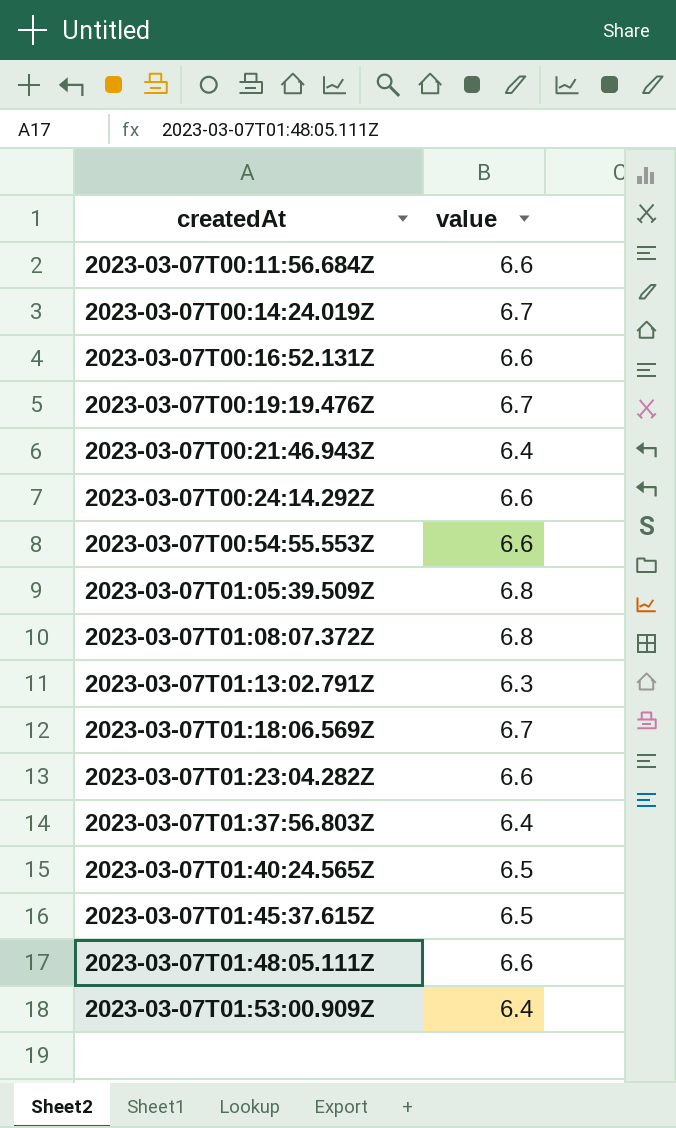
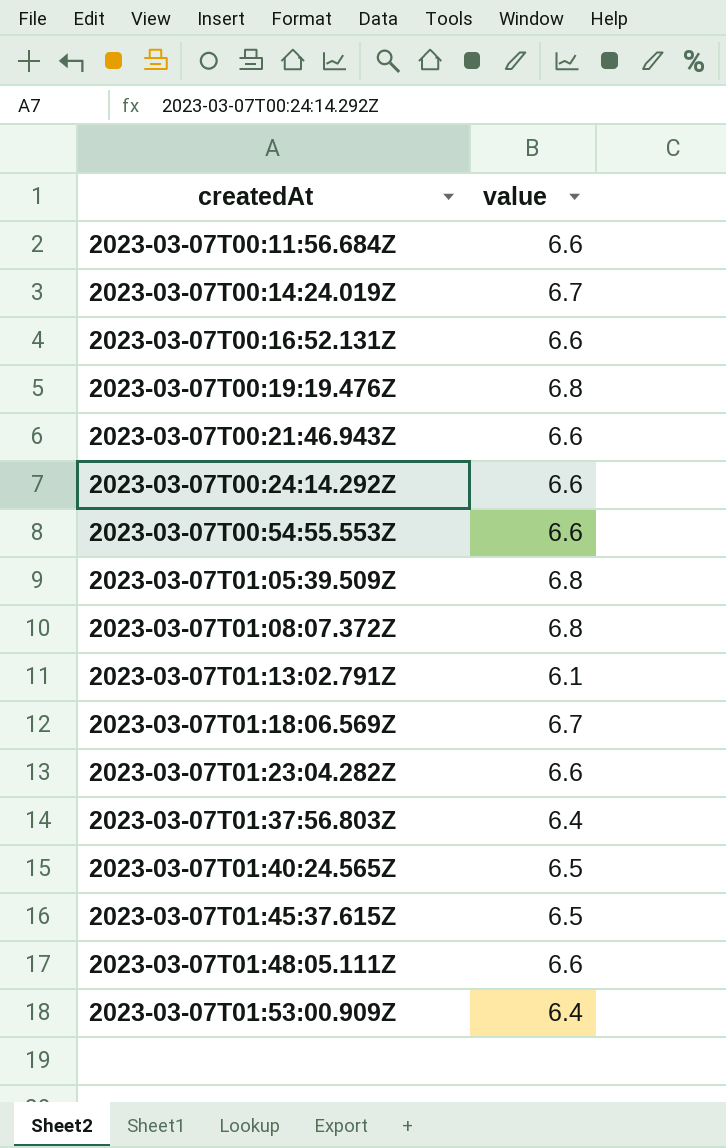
2023-03-07T00:19:19.476Z | value: 6.7 -> 6.8
2023-03-07T00:21:46.943Z | value: 6.4 -> 6.6
2023-03-07T01:13:02.791Z | value: 6.3 -> 6.1

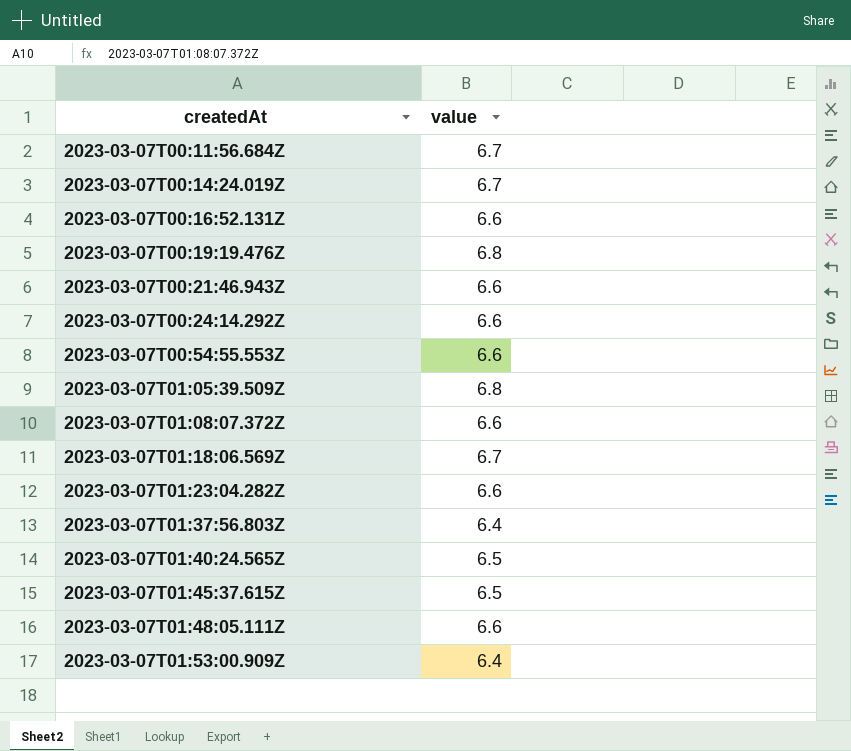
row 2023-03-07T01:13:02.791Z: 6.1 -> none
2023-03-07T00:11:56.684Z | value: 6.6 -> 6.7
2023-03-07T01:08:07.372Z | value: 6.8 -> 6.6

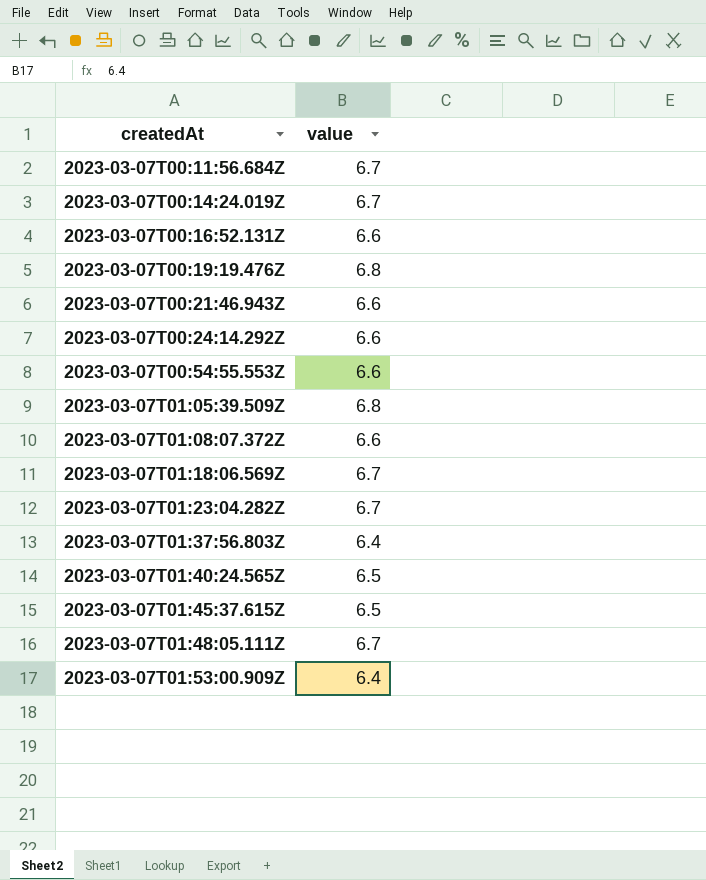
2023-03-07T01:23:04.282Z | value: 6.6 -> 6.7
2023-03-07T01:48:05.111Z | value: 6.6 -> 6.7

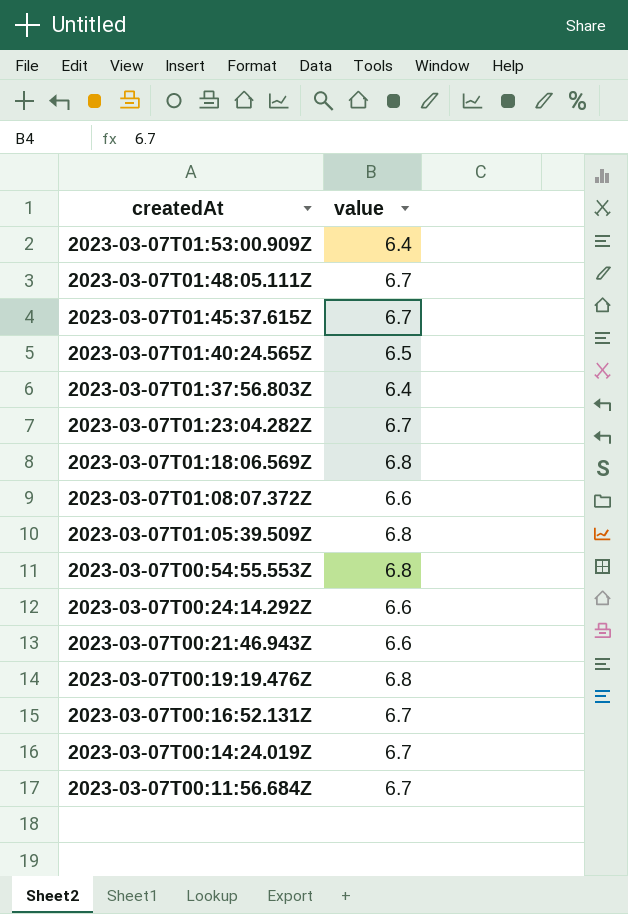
row order: createdAt ascending -> createdAt descending
2023-03-07T01:45:37.615Z | value: 6.5 -> 6.7
2023-03-07T01:18:06.569Z | value: 6.7 -> 6.8
2023-03-07T00:54:55.553Z | value: 6.6 -> 6.8
2023-03-07T00:16:52.131Z | value: 6.6 -> 6.7

